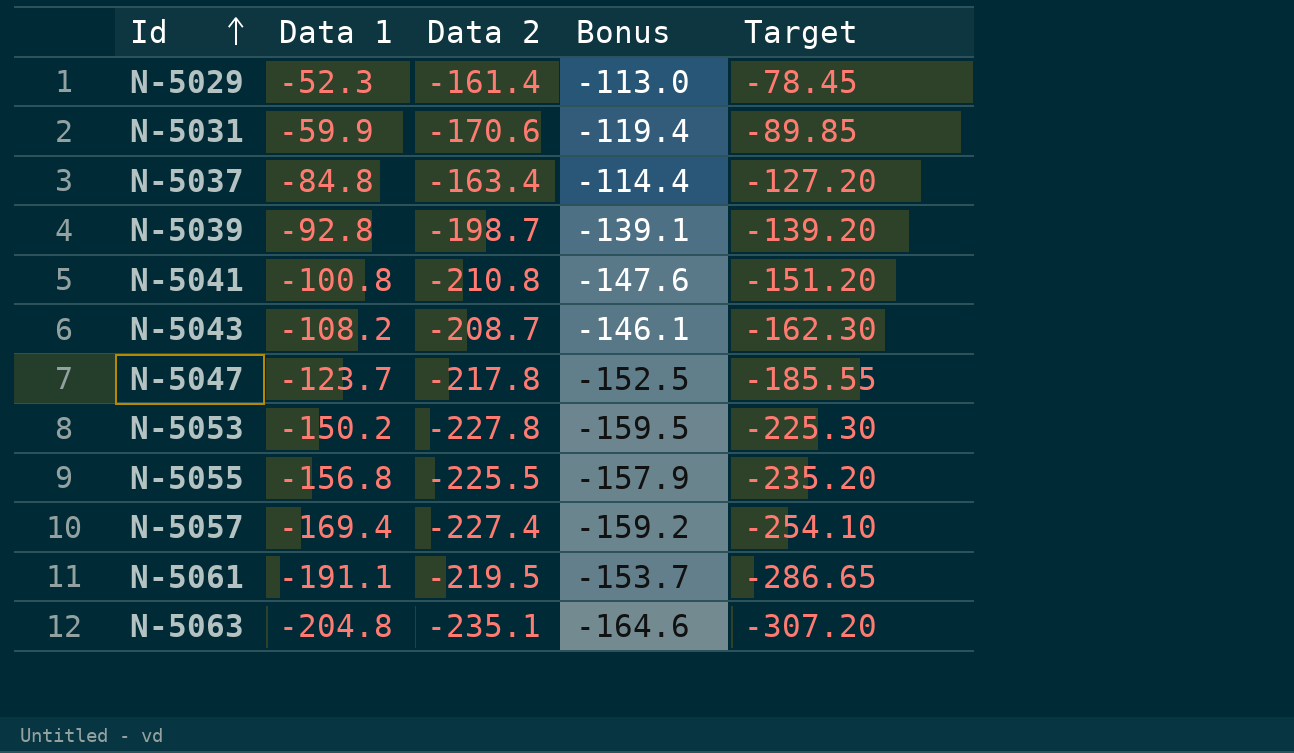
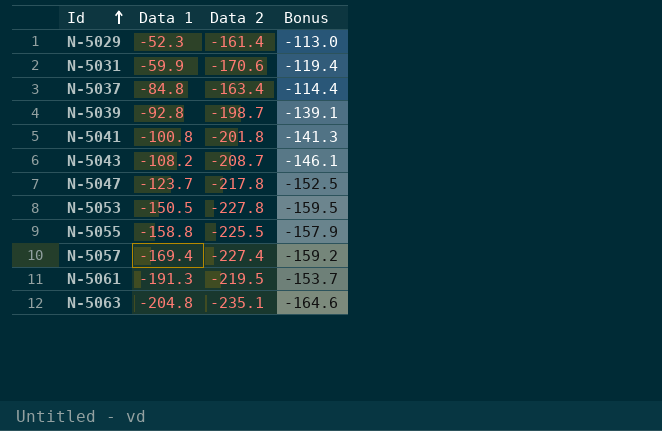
column Target | formula: [Data 1] * 1.5 -> none
N-5041 | Data 2: -210.8 -> -201.8
N-5041 | Bonus: -147.6 -> -141.3
N-5053 | Data 1: -150.2 -> -150.5
N-5055 | Data 1: -156.8 -> -158.8
N-5061 | Data 1: -191.1 -> -191.3

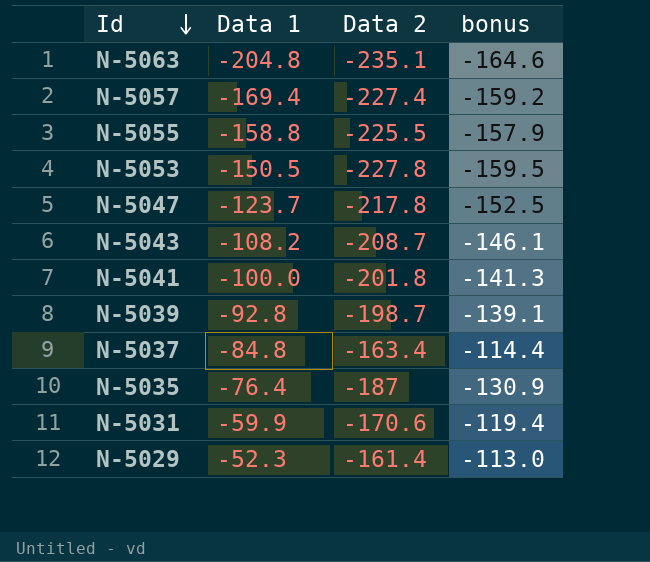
row order: Id ascending -> Id descending
column name: Bonus -> bonus
row N-5061: -191.3 | -219.5 | -153.7 -> none
N-5041 | Data 1: -100.8 -> -100.0
row N-5035: none -> -76.4 | -187 | -130.9

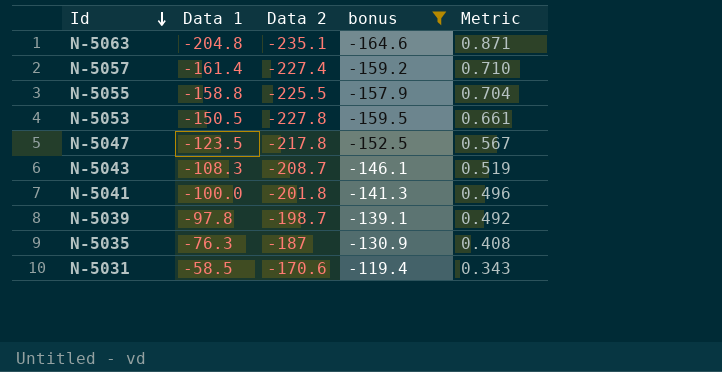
filter: none -> bonus <= -119.4
column Metric | formula: none -> [Data 1] / [Data 2]
N-5057 | Data 1: -169.4 -> -161.4
N-5047 | Data 1: -123.7 -> -123.5
N-5043 | Data 1: -108.2 -> -108.3
N-5039 | Data 1: -92.8 -> -97.8
N-5035 | Data 1: -76.4 -> -76.3
N-5031 | Data 1: -59.9 -> -58.5

